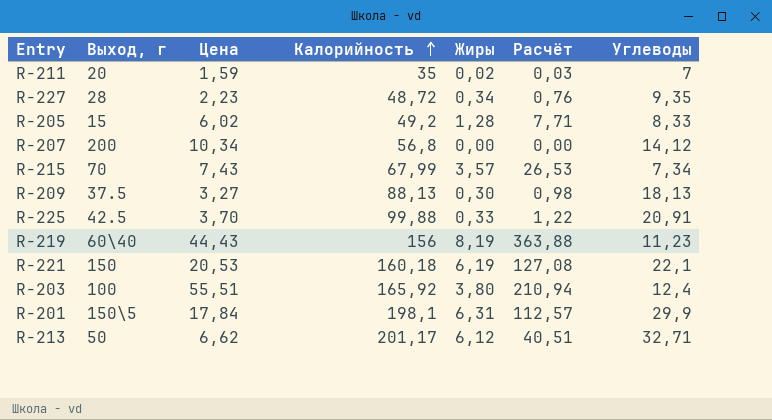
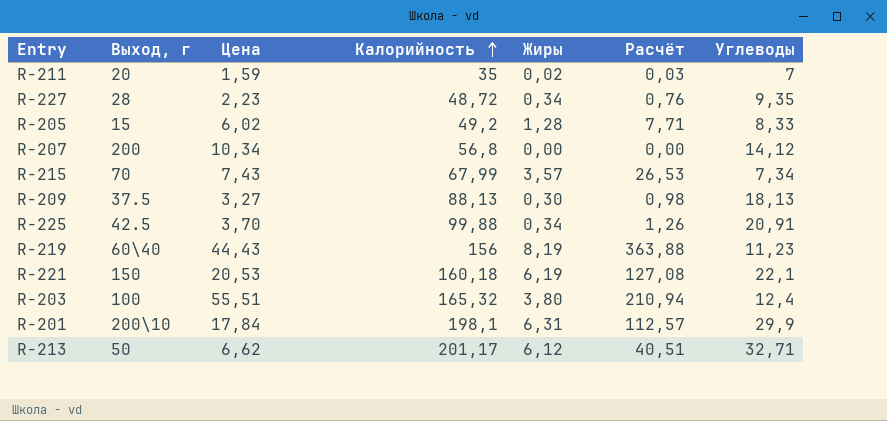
R-225 | Жиры: 0,33 -> 0,34
R-225 | Расчёт: 1,22 -> 1,26
R-203 | Калорийность: 165,92 -> 165,32
R-201 | Выход, г: 150\5 -> 200\10

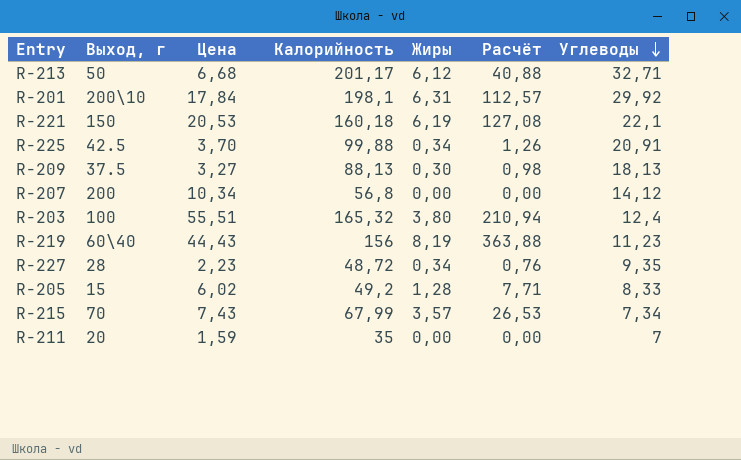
row order: Калорийность ascending -> Углеводы descending
R-213 | Цена: 6,62 -> 6,68
R-213 | Расчёт: 40,51 -> 40,88
R-201 | Углеводы: 29,9 -> 29,92
R-211 | Жиры: 0,02 -> 0,00
R-211 | Расчёт: 0,03 -> 0,00

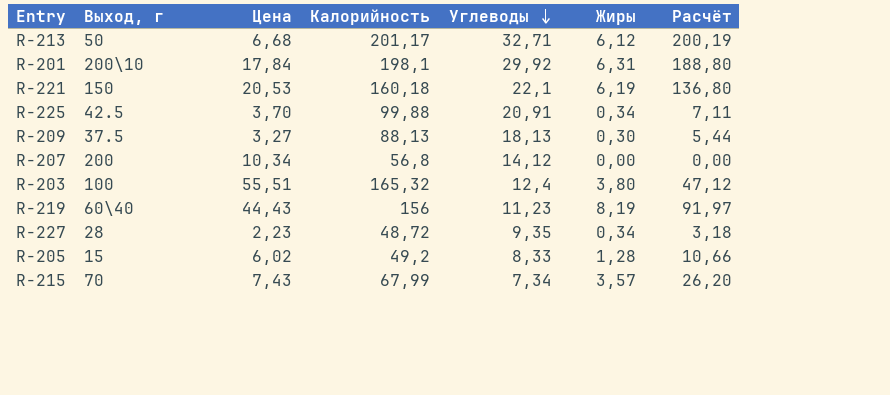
column Углеводы | position: 7 -> 5
column Расчёт | formula: [Цена] * [Жиры] -> [Углеводы] * [Жиры]
row R-211: 20 | 1,59 | 35 | 0,00 | 0,00 | 7 -> none

